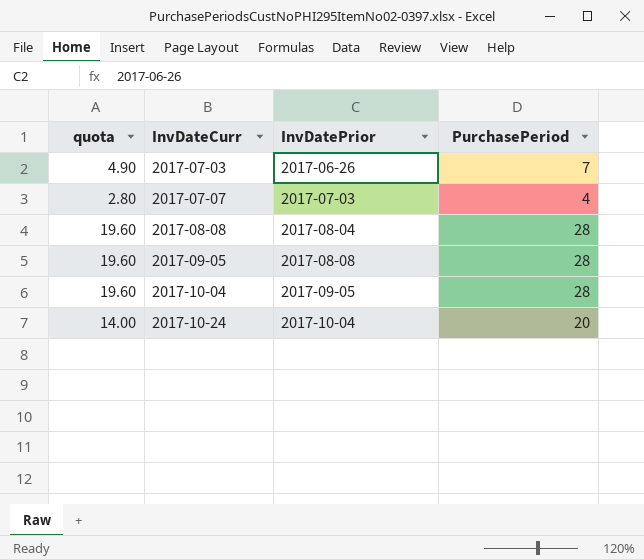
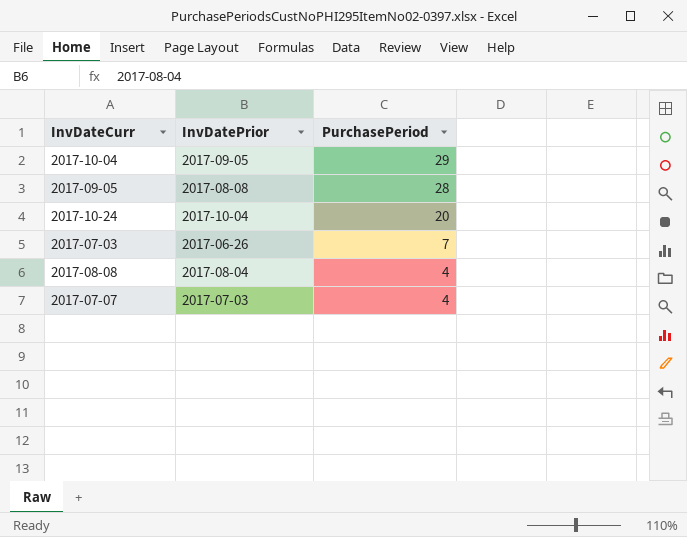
row order: InvDateCurr ascending -> PurchasePeriod descending
column quota | formula: [PurchasePeriod] * 0.7 -> none
2017-10-04 | PurchasePeriod: 28 -> 29
2017-08-08 | PurchasePeriod: 28 -> 4

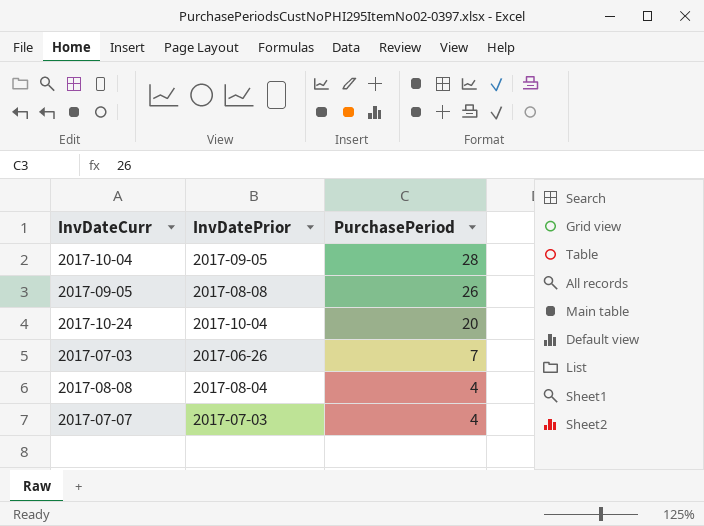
2017-10-04 | PurchasePeriod: 29 -> 28
2017-09-05 | PurchasePeriod: 28 -> 26

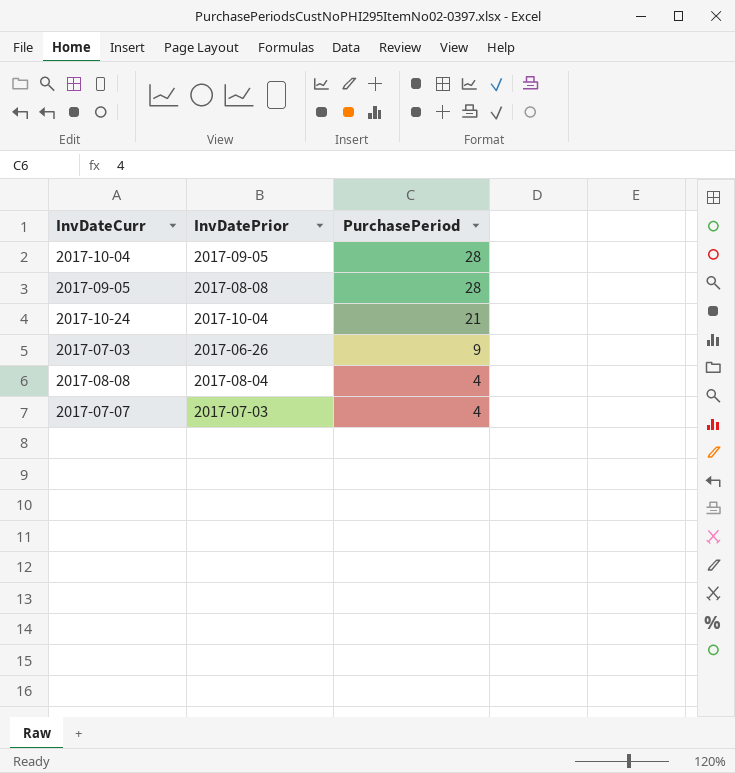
2017-09-05 | PurchasePeriod: 26 -> 28
2017-10-24 | PurchasePeriod: 20 -> 21
2017-07-03 | PurchasePeriod: 7 -> 9

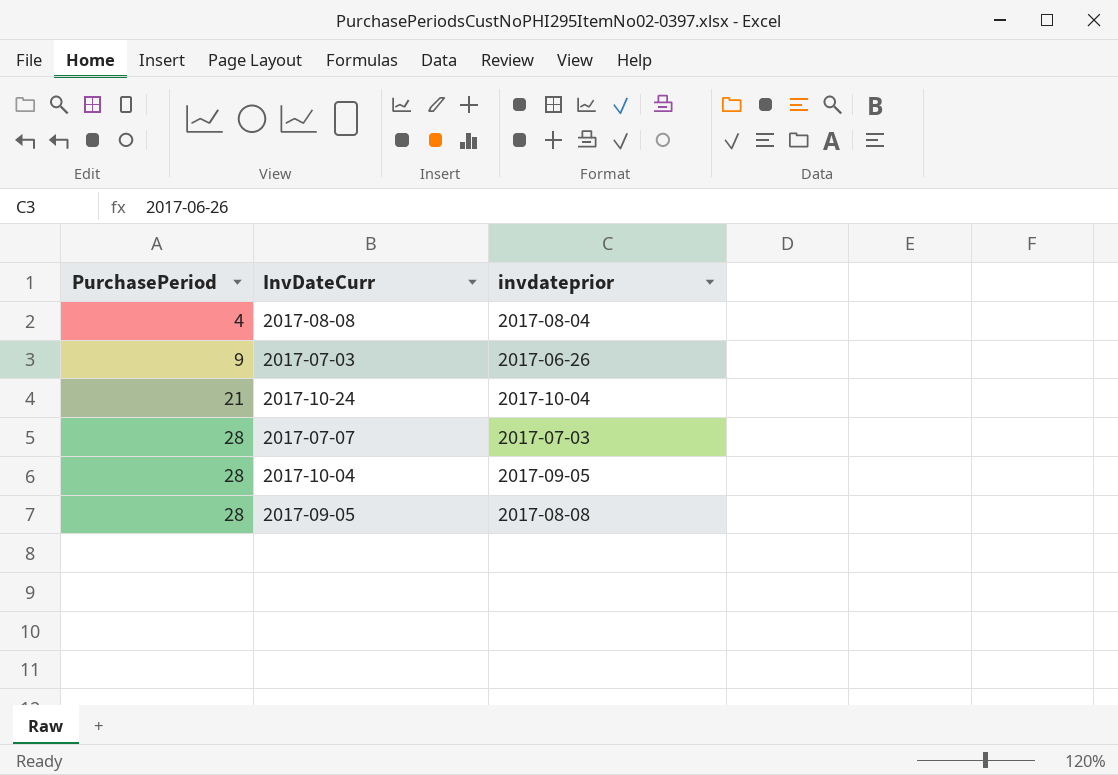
row order: PurchasePeriod descending -> PurchasePeriod ascending
column PurchasePeriod | position: 3 -> 1
column name: InvDatePrior -> invdateprior
2017-07-07 | PurchasePeriod: 4 -> 28

